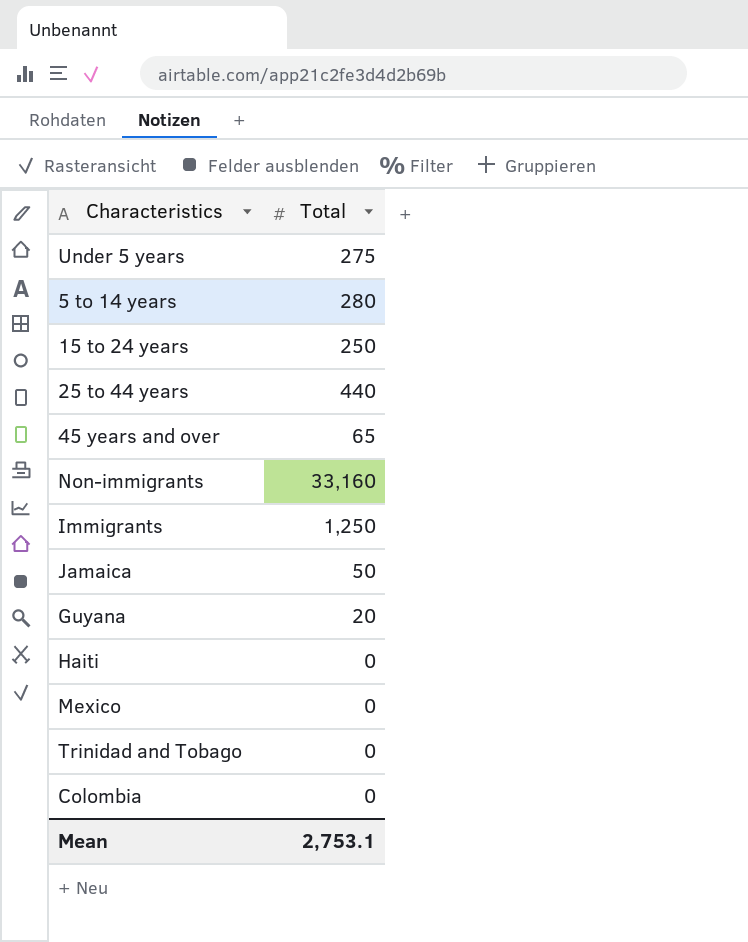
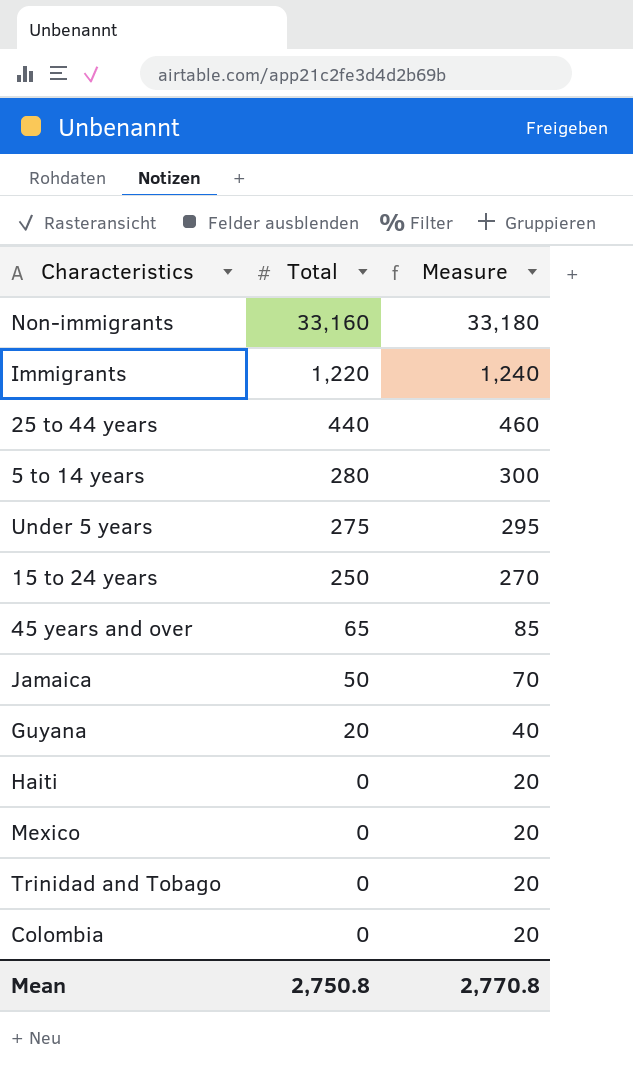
row order: none -> Total descending
column Measure | formula: none -> [Total] + 20
Immigrants | Total: 1,250 -> 1,220
Mean | Total: 2,753.1 -> 2,750.8

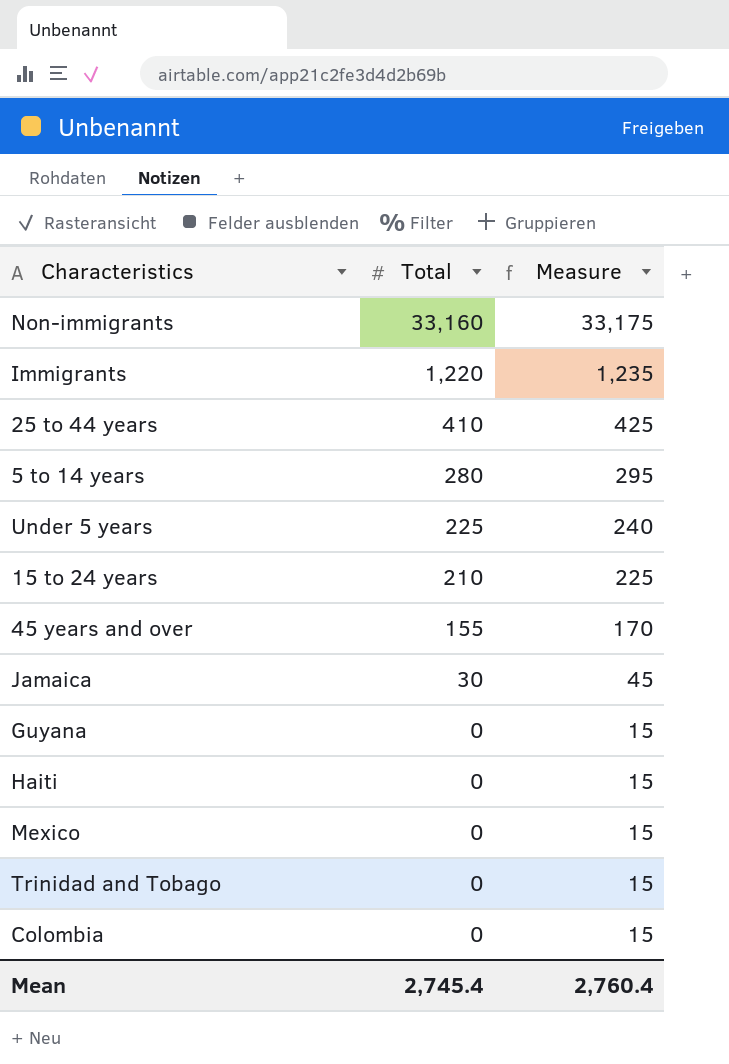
column Measure | formula: [Total] + 20 -> [Total] + 15
25 to 44 years | Total: 440 -> 410
Under 5 years | Total: 275 -> 225
15 to 24 years | Total: 250 -> 210
45 years and over | Total: 65 -> 155
Jamaica | Total: 50 -> 30
Guyana | Total: 20 -> 0
Mean | Total: 2,750.8 -> 2,745.4
Mean | Measure: 2,770.8 -> 2,760.4

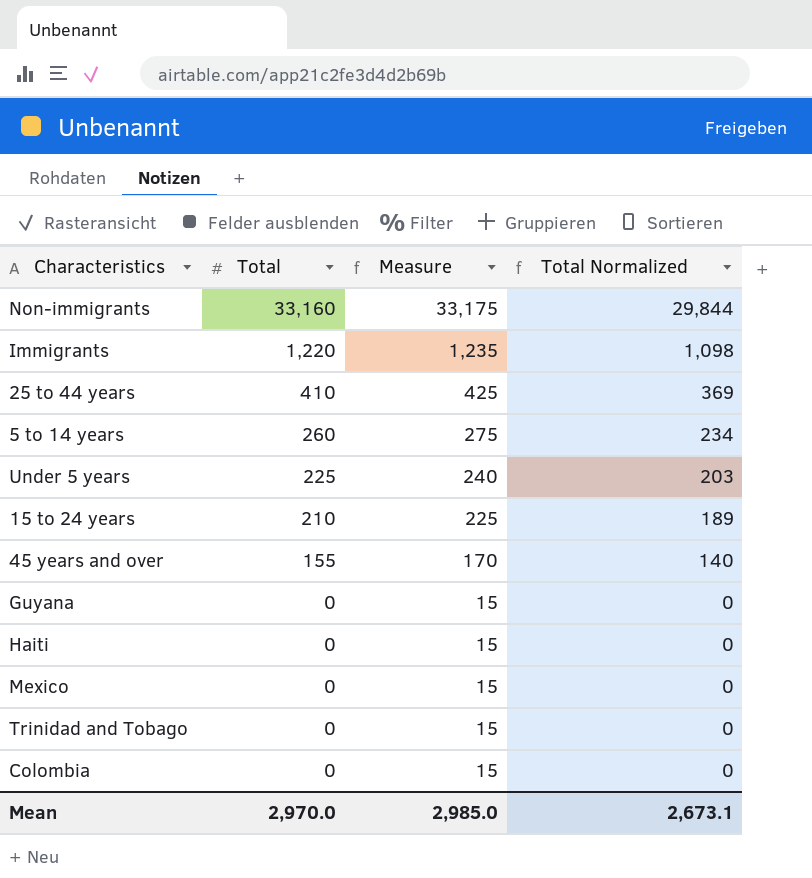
column Total Normalized | formula: none -> [Total] * 0.9
row Jamaica: 30 | 45 -> none
5 to 14 years | Total: 280 -> 260
5 to 14 years | Measure: 295 -> 275
Mean | Total: 2,745.4 -> 2,970.0
Mean | Measure: 2,760.4 -> 2,985.0

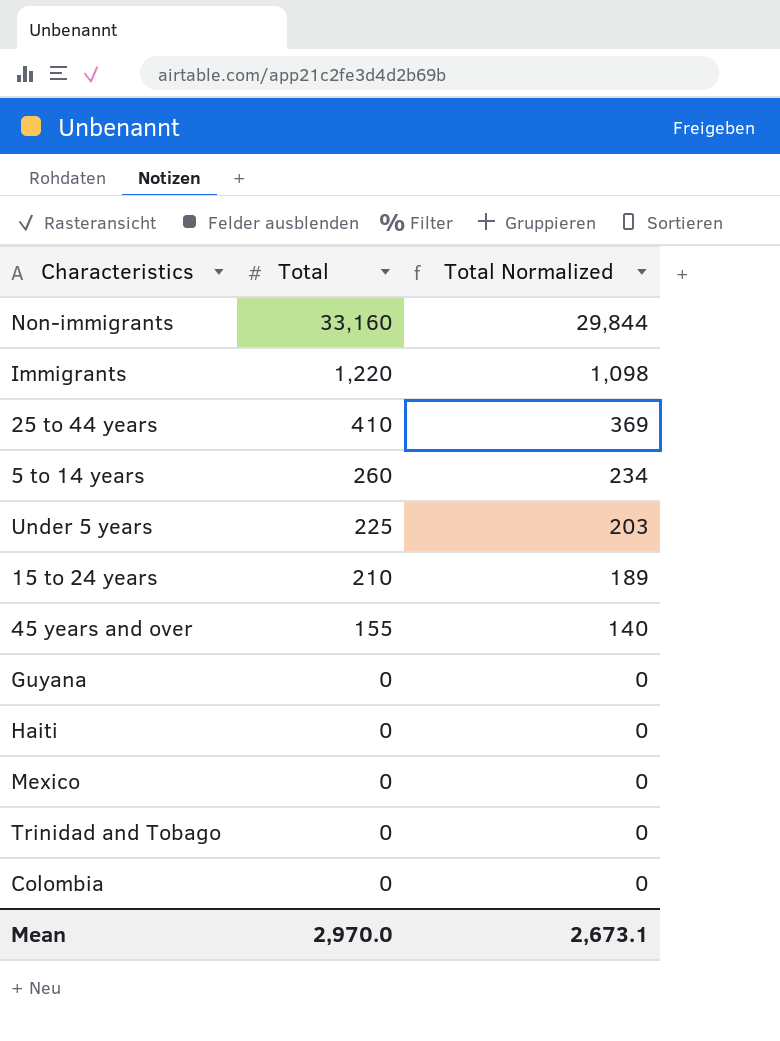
column Measure | formula: [Total] + 15 -> none

